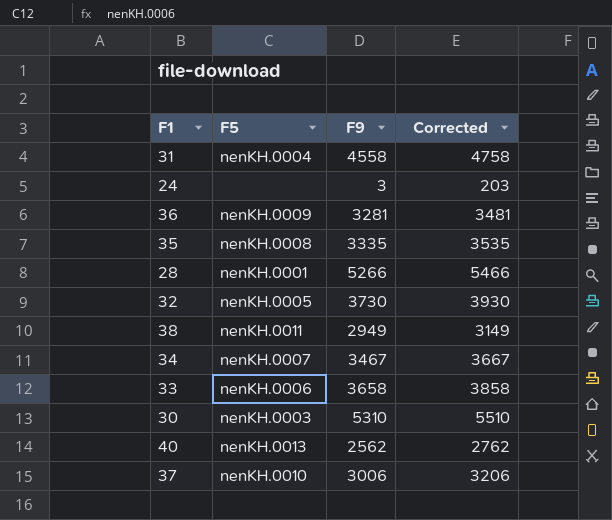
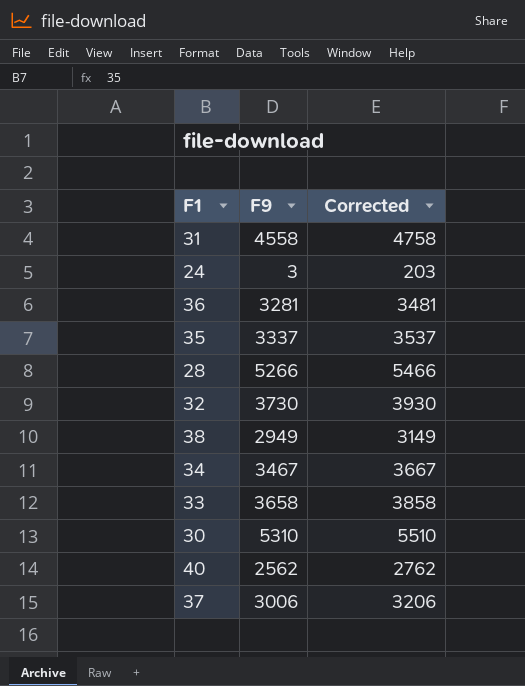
column F5 | position: 2 -> none
35 | F9: 3335 -> 3337
35 | Corrected: 3535 -> 3537

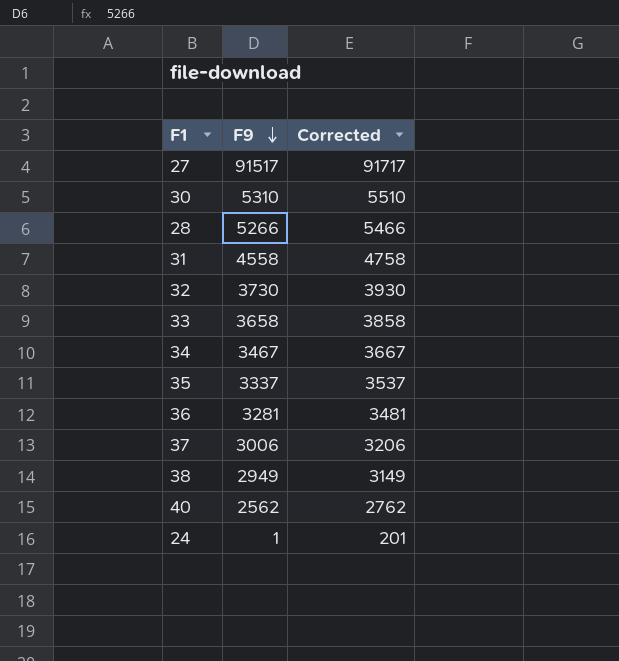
row order: none -> F9 descending
row 27: none -> 91517 | 91717
24 | F9: 3 -> 1
24 | Corrected: 203 -> 201

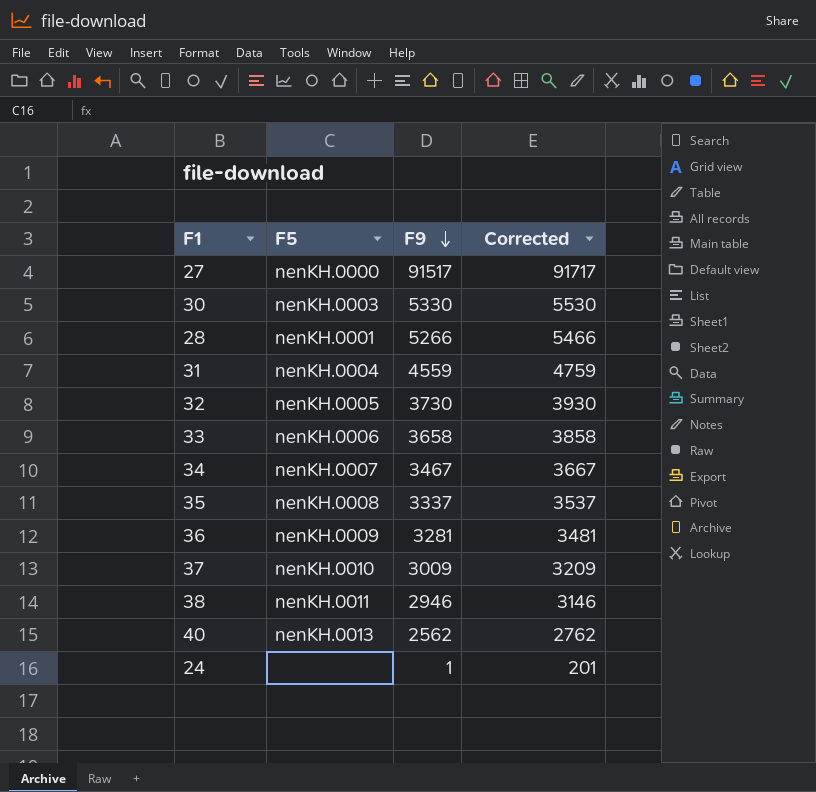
column F5 | position: none -> 2
30 | F9: 5310 -> 5330
30 | Corrected: 5510 -> 5530
31 | F9: 4558 -> 4559
31 | Corrected: 4758 -> 4759
37 | F9: 3006 -> 3009
37 | Corrected: 3206 -> 3209
38 | F9: 2949 -> 2946
38 | Corrected: 3149 -> 3146

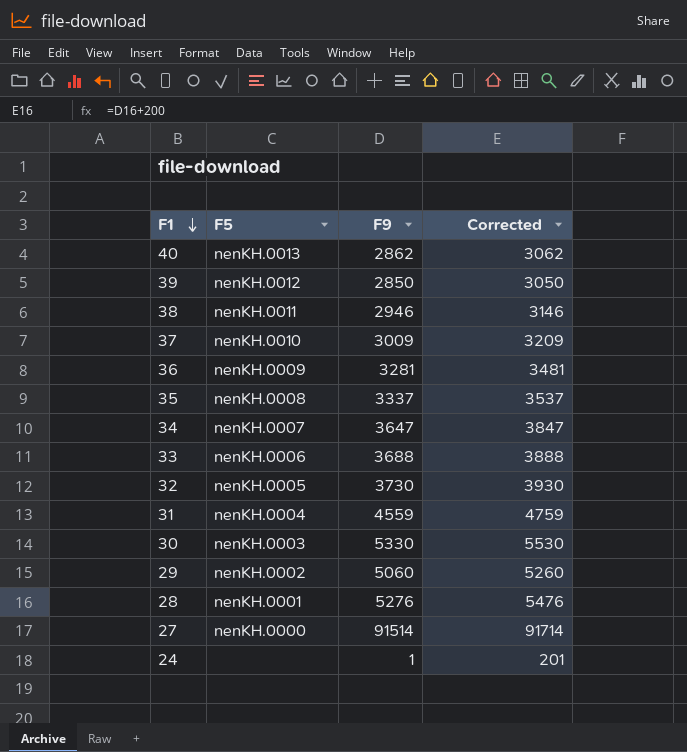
row order: F9 descending -> F1 descending
40 | F9: 2562 -> 2862
40 | Corrected: 2762 -> 3062
row 39: none -> nenKH.0012 | 2850 | 3050
34 | F9: 3467 -> 3647
34 | Corrected: 3667 -> 3847
33 | F9: 3658 -> 3688
33 | Corrected: 3858 -> 3888
row 29: none -> nenKH.0002 | 5060 | 5260
28 | F9: 5266 -> 5276
28 | Corrected: 5466 -> 5476
27 | F9: 91517 -> 91514
27 | Corrected: 91717 -> 91714

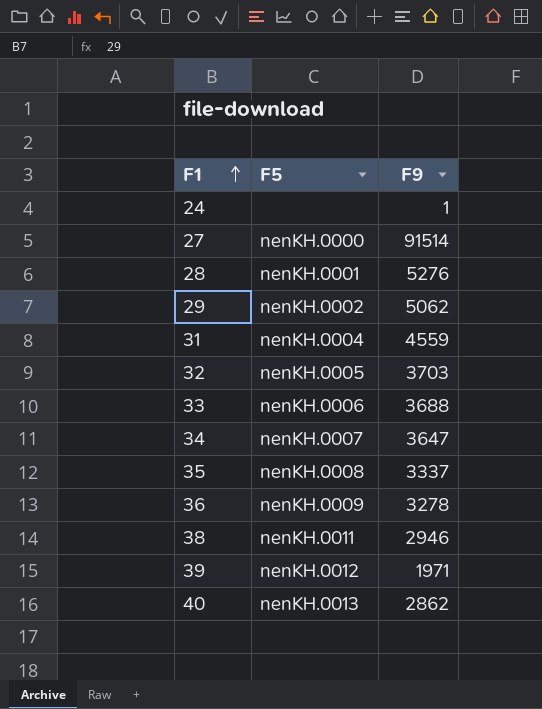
row order: F1 descending -> F1 ascending
column Corrected | formula: [F9] + 200 -> none
row 37: nenKH.0010 | 3009 | 3209 -> none
row 30: nenKH.0003 | 5330 | 5530 -> none
29 | F9: 5060 -> 5062
32 | F9: 3730 -> 3703
36 | F9: 3281 -> 3278
39 | F9: 2850 -> 1971

